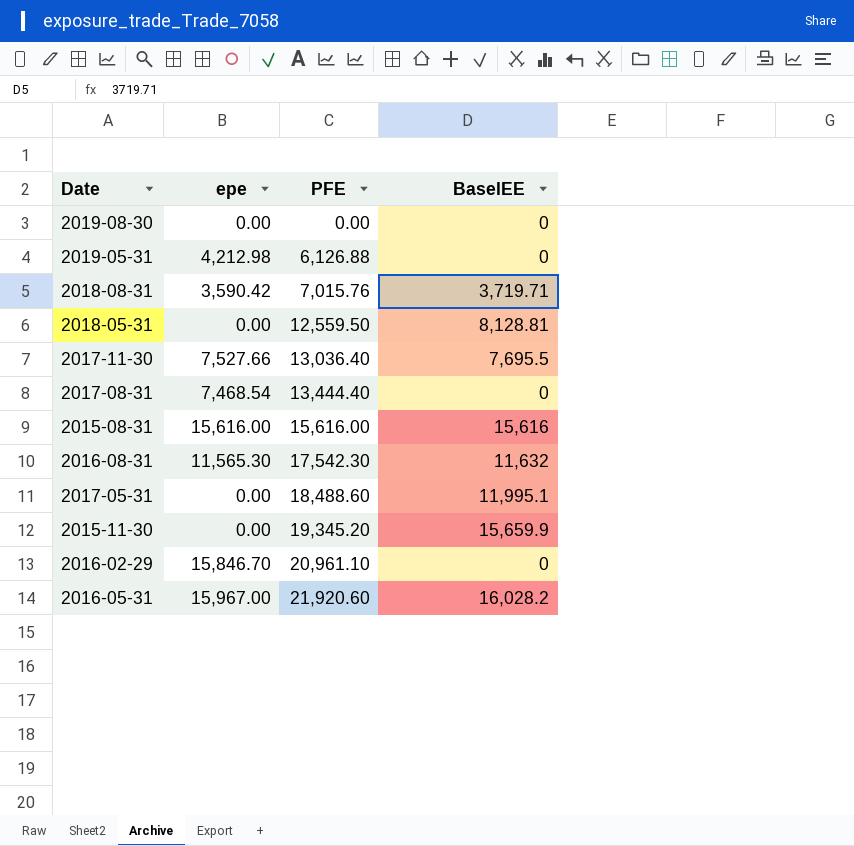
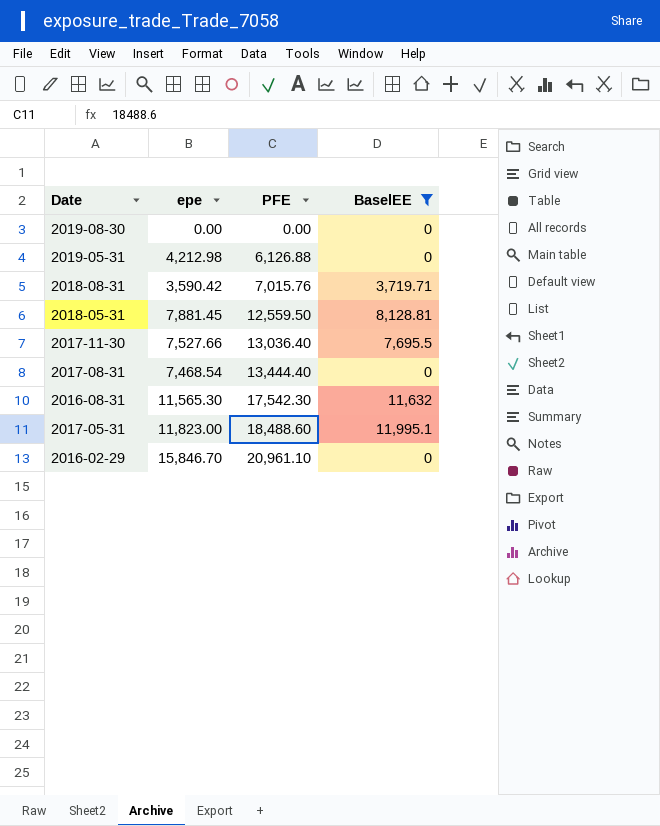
filter: none -> BaselEE <= 11,995.1
2018-05-31 | epe: 0.00 -> 7,881.45
2017-05-31 | epe: 0.00 -> 11,823.00

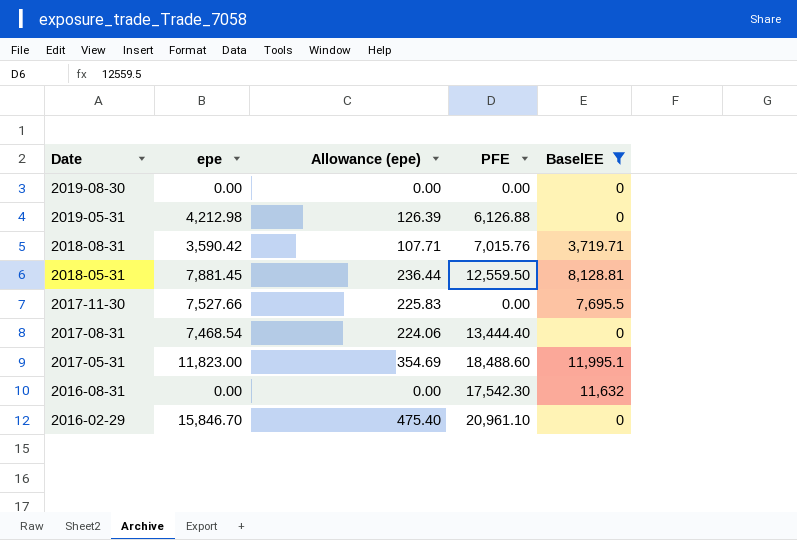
row order: PFE ascending -> Date descending
column Allowance (epe) | formula: none -> [epe] * 0.03
2017-11-30 | PFE: 13,036.40 -> 0.00
2016-08-31 | epe: 11,565.30 -> 0.00

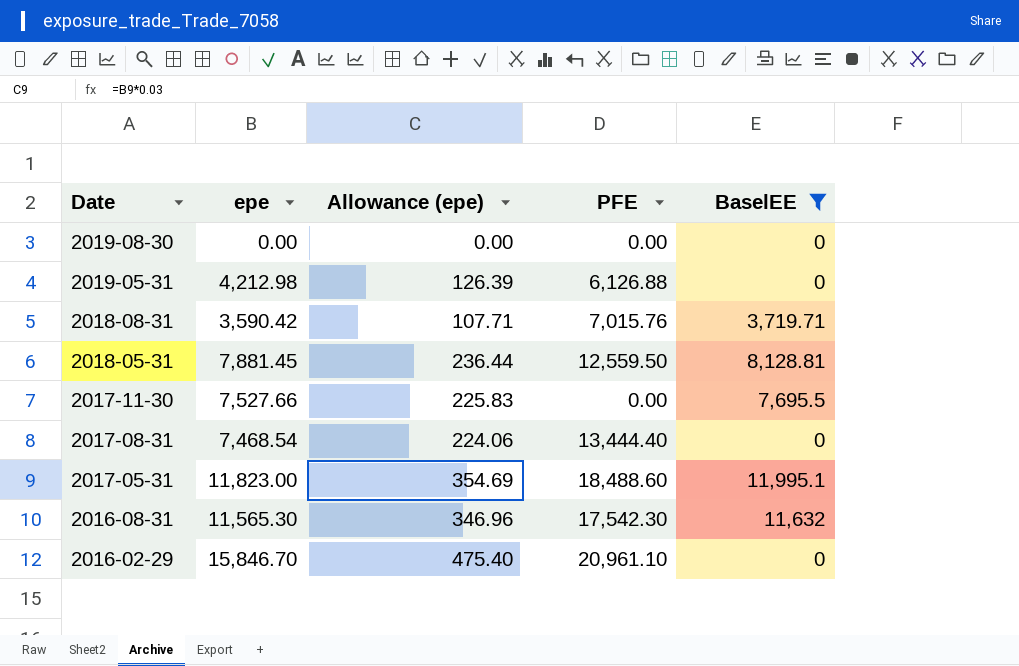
2016-08-31 | epe: 0.00 -> 11,565.30
2016-08-31 | Allowance (epe): 0.00 -> 346.96

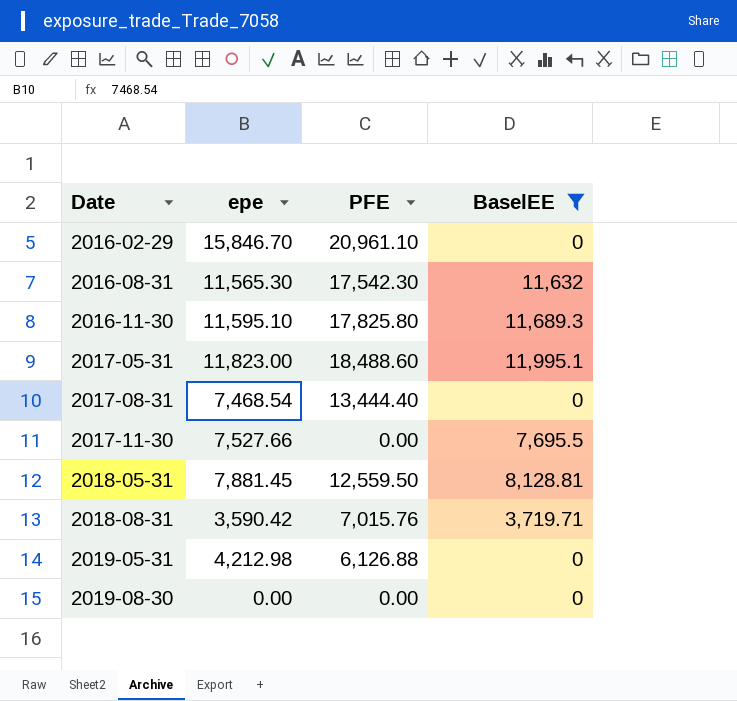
row order: Date descending -> Date ascending
column Allowance (epe) | formula: [epe] * 0.03 -> none
row 2016-11-30: none -> 11,595.10 | 17,825.80 | 11,689.3

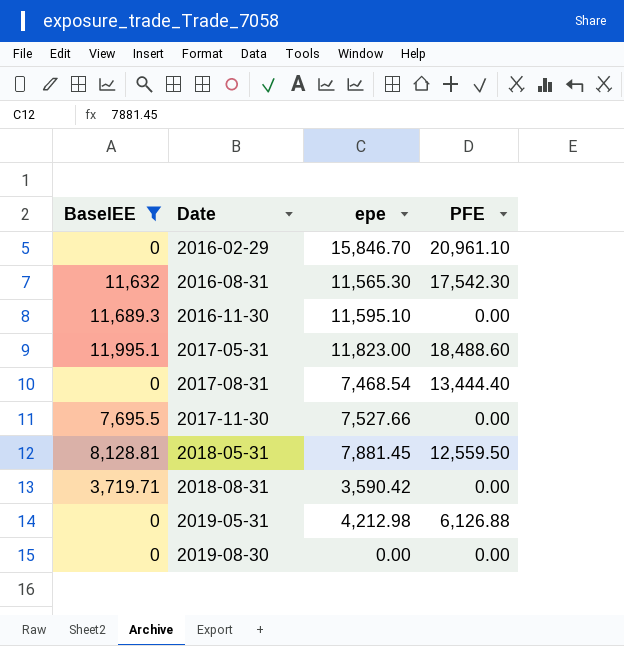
column BaselEE | position: 4 -> 1
2016-11-30 | PFE: 17,825.80 -> 0.00
2018-08-31 | PFE: 7,015.76 -> 0.00

